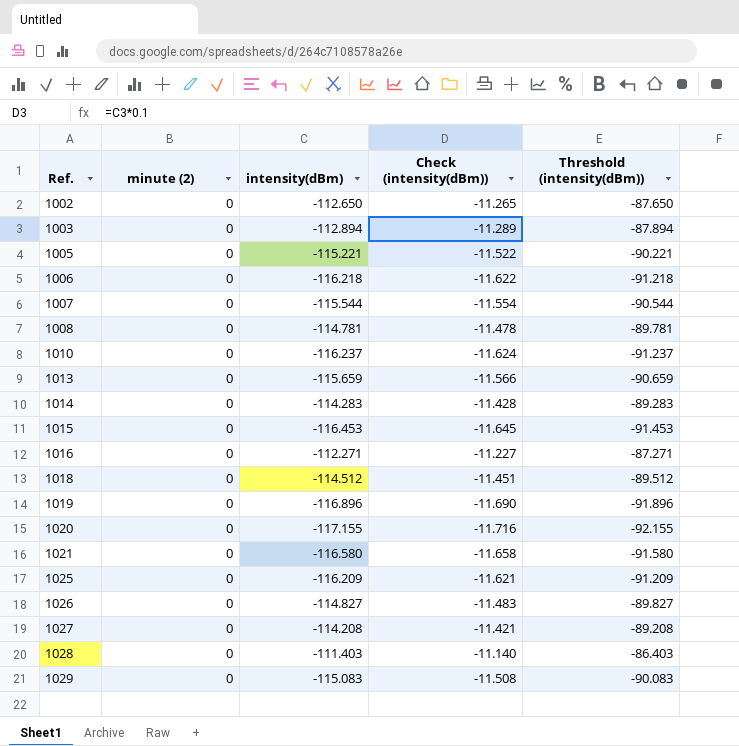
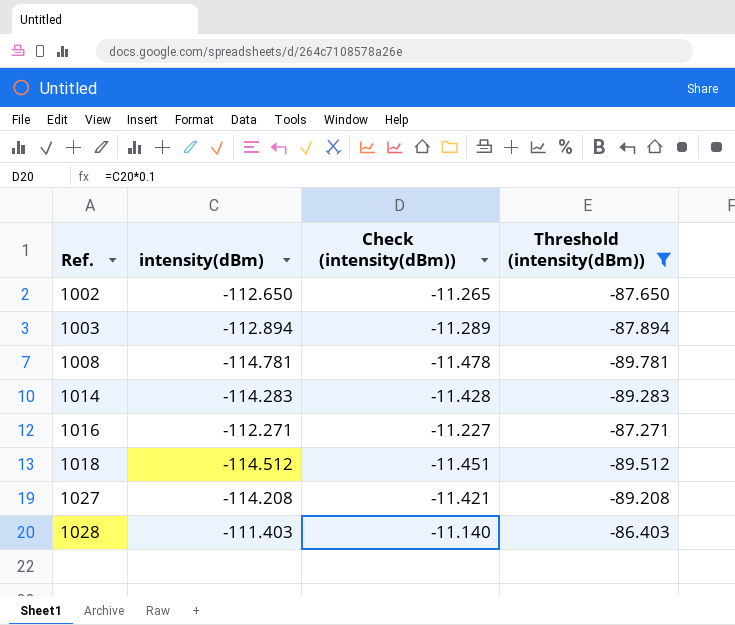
filter: none -> Threshold (intensity(dBm)) >= -89.781
column minute (2) | position: 2 -> none

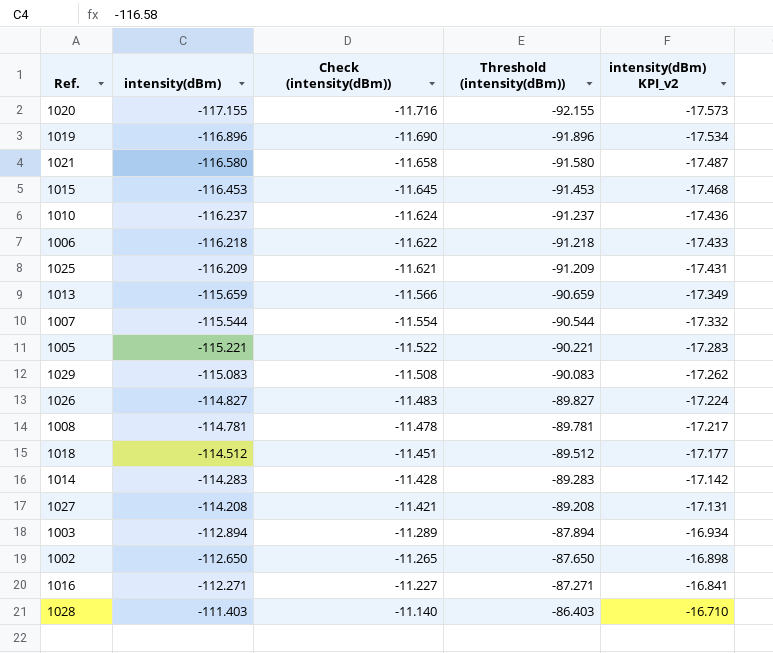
filter: Threshold (intensity(dBm)) >= -89.781 -> none
row order: Ref. ascending -> intensity(dBm) ascending
column intensity(dBm) KPI_v2 | formula: none -> [intensity(dBm)] * 0.15

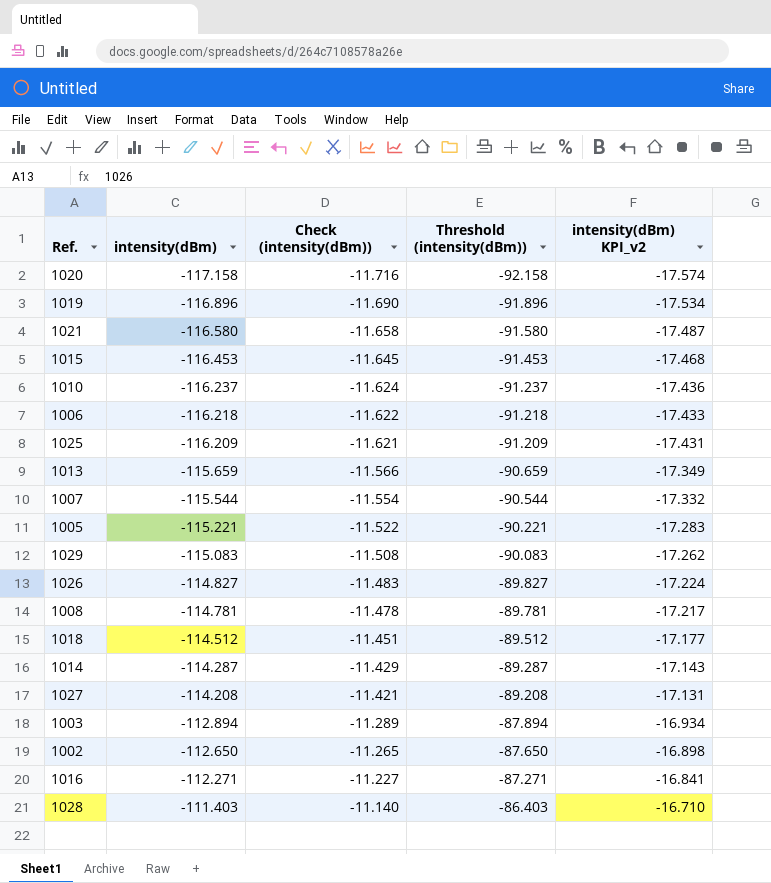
1020 | intensity(dBm): -117.155 -> -117.158
1020 | Threshold (intensity(dBm)): -92.155 -> -92.158
1020 | intensity(dBm) KPI_v2: -17.573 -> -17.574
1014 | intensity(dBm): -114.283 -> -114.287
1014 | Check (intensity(dBm)): -11.428 -> -11.429
1014 | Threshold (intensity(dBm)): -89.283 -> -89.287
1014 | intensity(dBm) KPI_v2: -17.142 -> -17.143

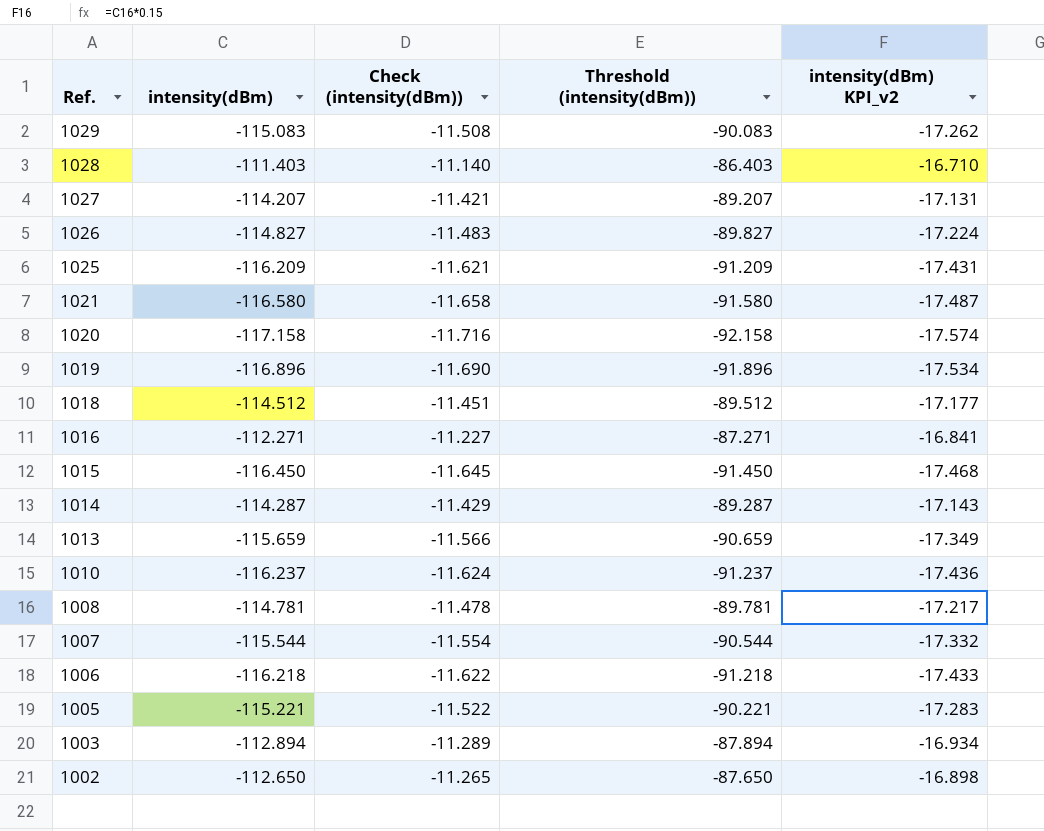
row order: intensity(dBm) ascending -> Ref. descending
1027 | intensity(dBm): -114.208 -> -114.207
1027 | Threshold (intensity(dBm)): -89.208 -> -89.207
1015 | intensity(dBm): -116.453 -> -116.450
1015 | Threshold (intensity(dBm)): -91.453 -> -91.450

